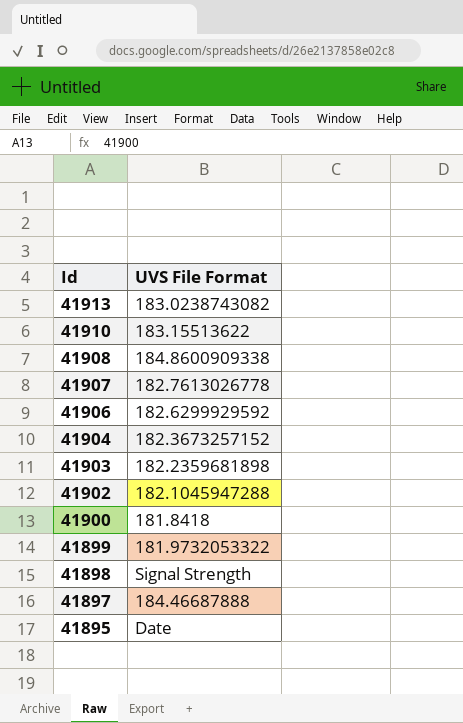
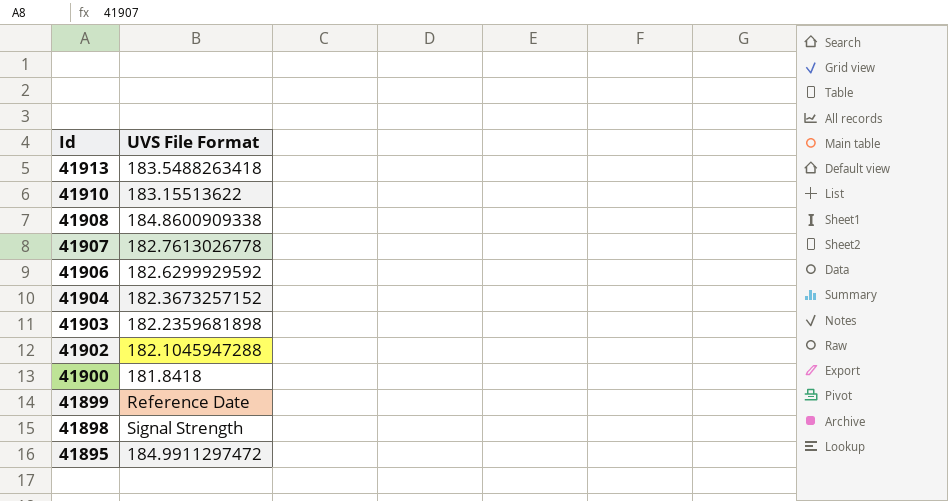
row 41897: 184.46687888 -> none
41913 | UVS File Format: 183.0238743082 -> 183.5488263418
41899 | UVS File Format: 181.9732053322 -> Reference Date
41895 | UVS File Format: Date -> 184.9911297472

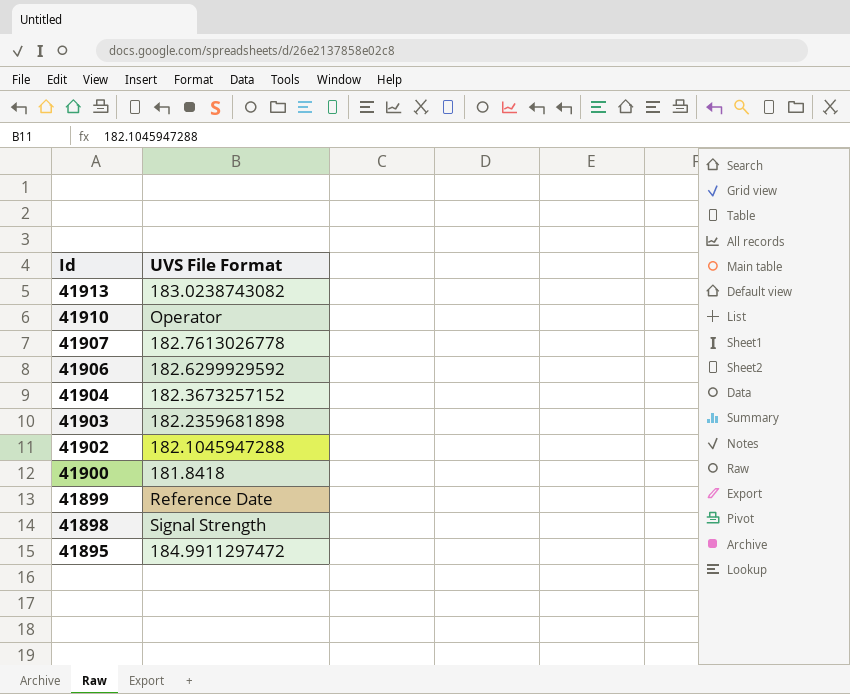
row 41908: 184.8600909338 -> none
41913 | UVS File Format: 183.5488263418 -> 183.0238743082
41910 | UVS File Format: 183.15513622 -> Operator

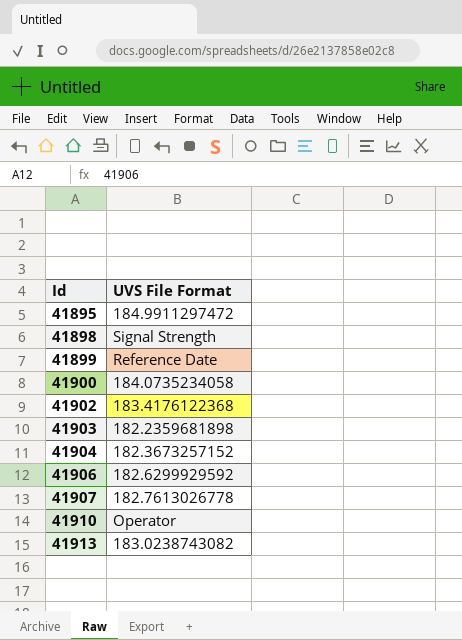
row order: Id descending -> Id ascending
41900 | UVS File Format: 181.8418 -> 184.0735234058
41902 | UVS File Format: 182.1045947288 -> 183.4176122368

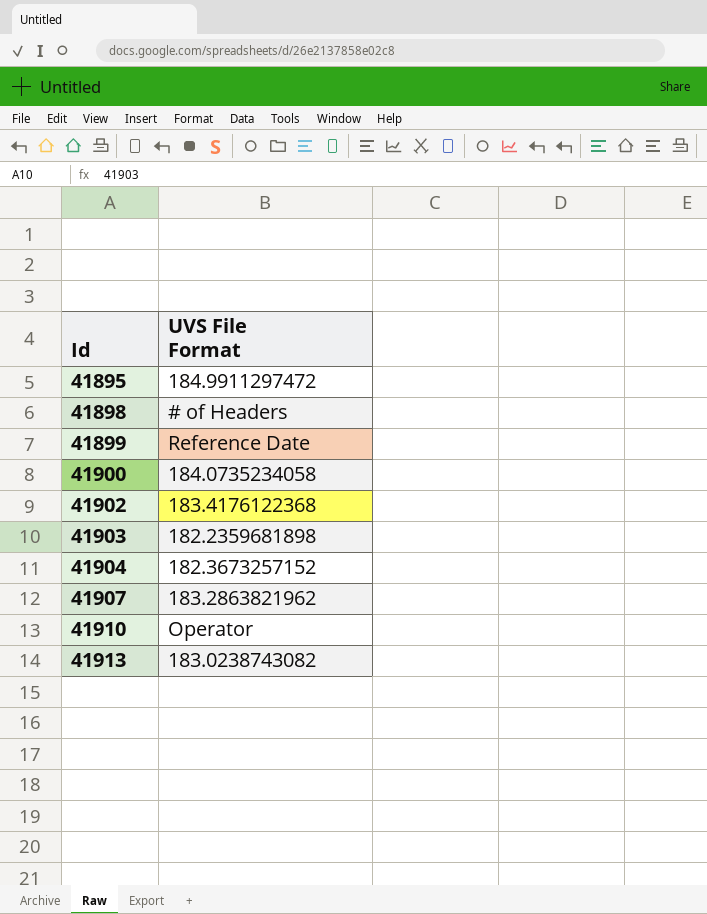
row 41906: 182.6299929592 -> none
41898 | UVS File Format: Signal Strength -> # of Headers
41907 | UVS File Format: 182.7613026778 -> 183.2863821962

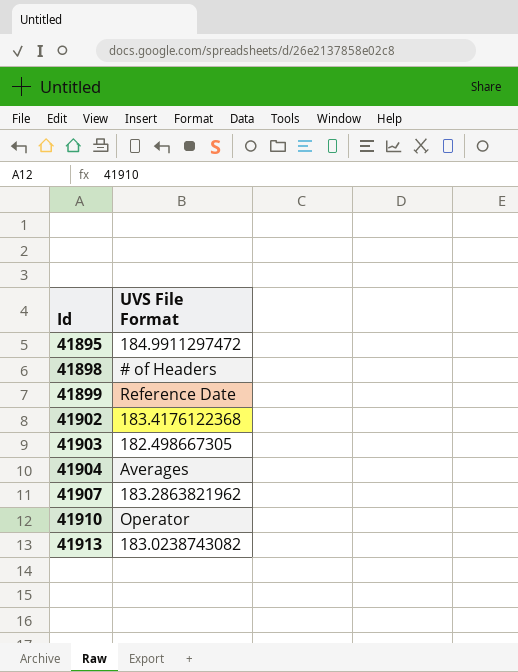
row 41900: 184.0735234058 -> none
41903 | UVS File Format: 182.2359681898 -> 182.498667305
41904 | UVS File Format: 182.3673257152 -> Averages

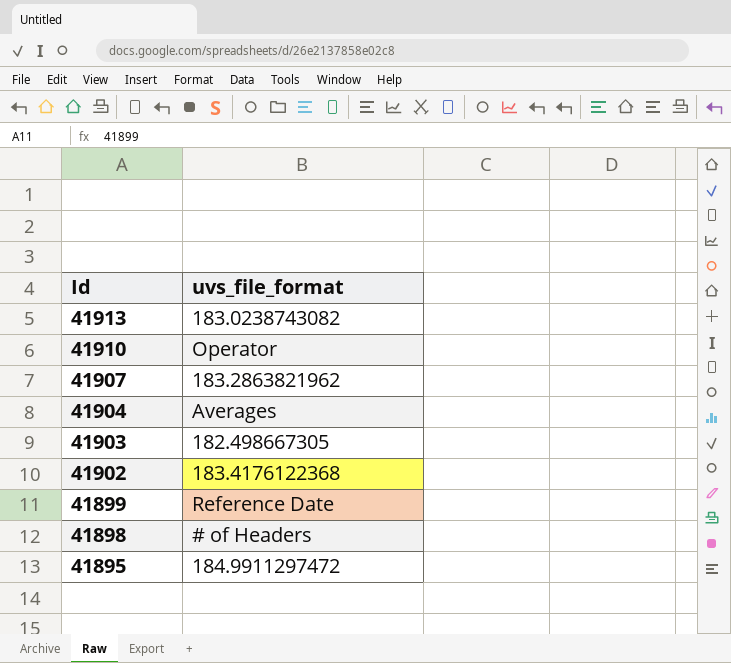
row order: Id ascending -> Id descending
column name: UVS File Format -> uvs_file_format

